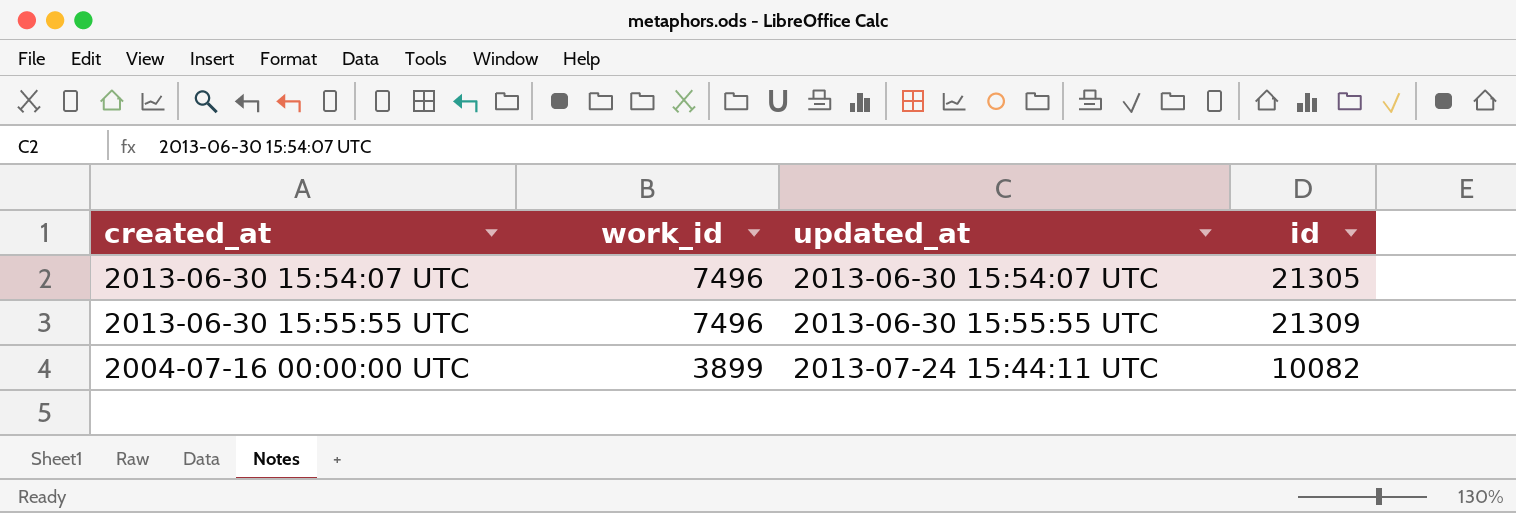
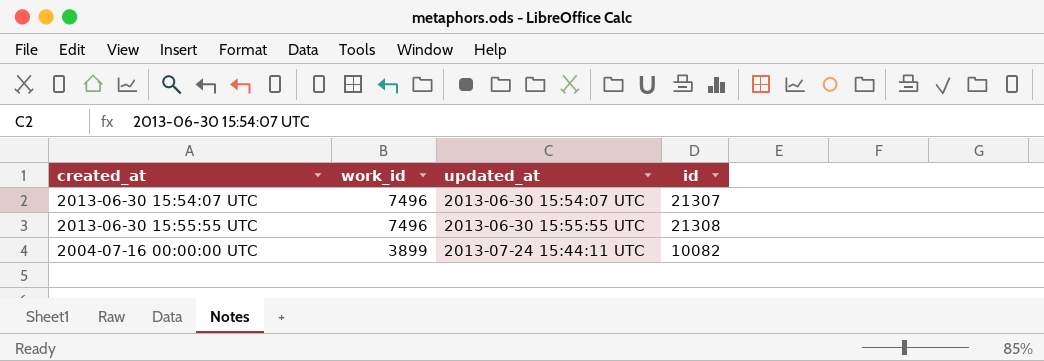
2013-06-30 15:54:07 UTC | id: 21305 -> 21307
2013-06-30 15:55:55 UTC | id: 21309 -> 21308

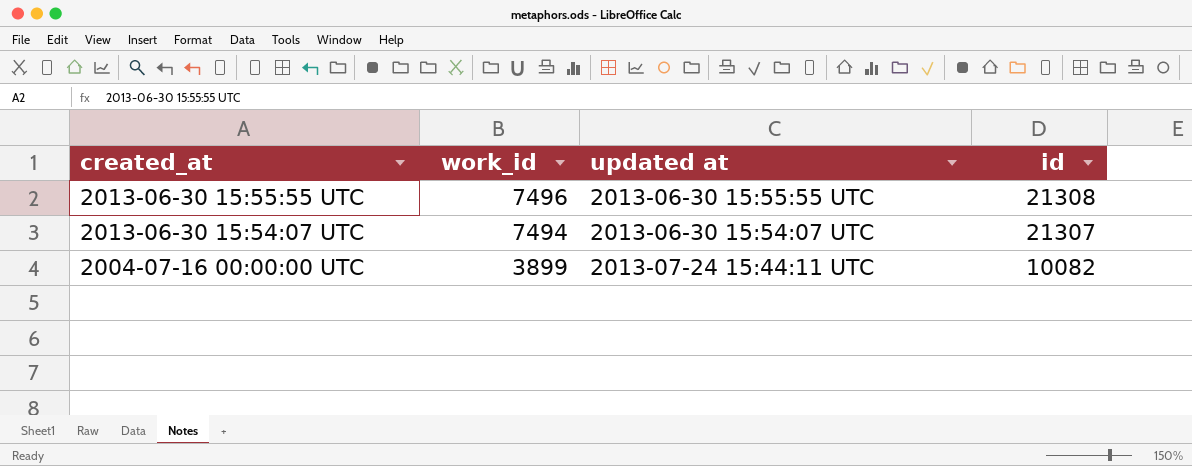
row order: work_id descending -> created_at descending
column name: updated_at -> updated at
2013-06-30 15:54:07 UTC | work_id: 7496 -> 7494

